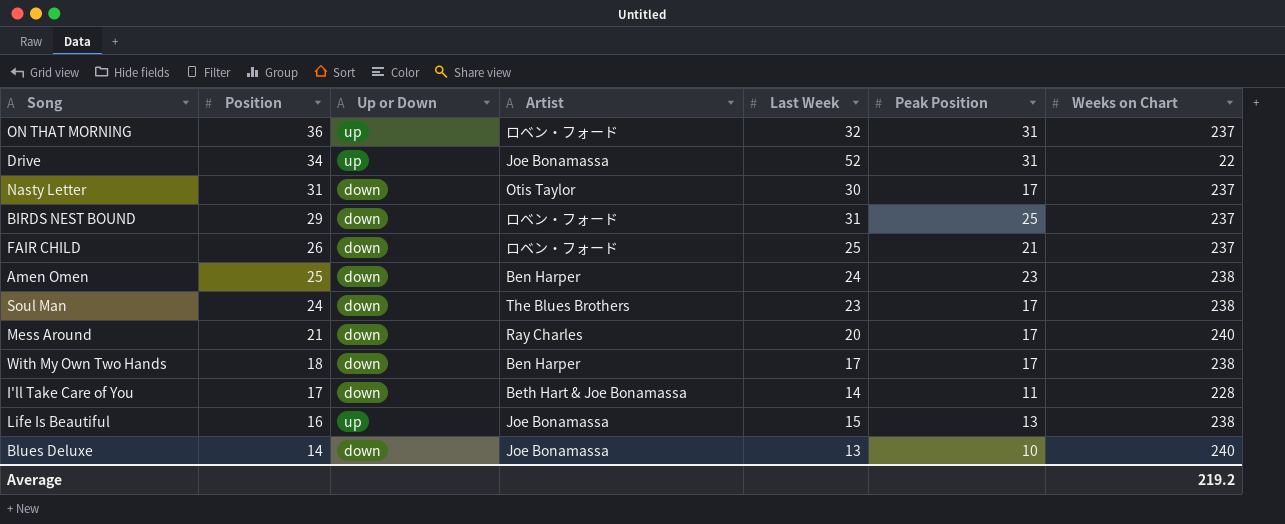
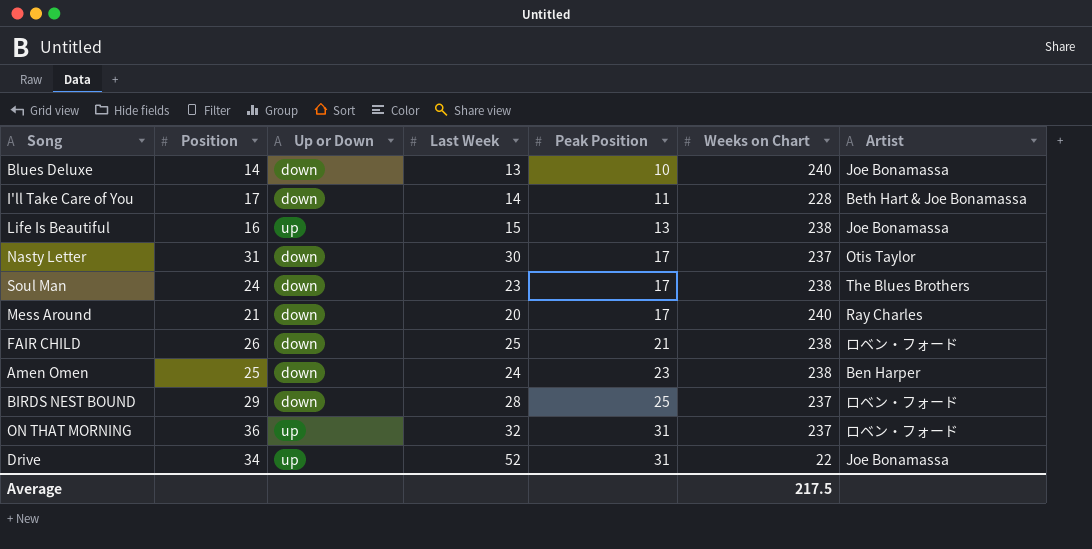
row order: Position descending -> Peak Position ascending
column Artist | position: 4 -> 7
row With My Own Two Hands: 18 | down | Ben Harper | 17 | 17 | 238 -> none
FAIR CHILD | Weeks on Chart: 237 -> 238
BIRDS NEST BOUND | Last Week: 31 -> 28
Average | Weeks on Chart: 219.2 -> 217.5

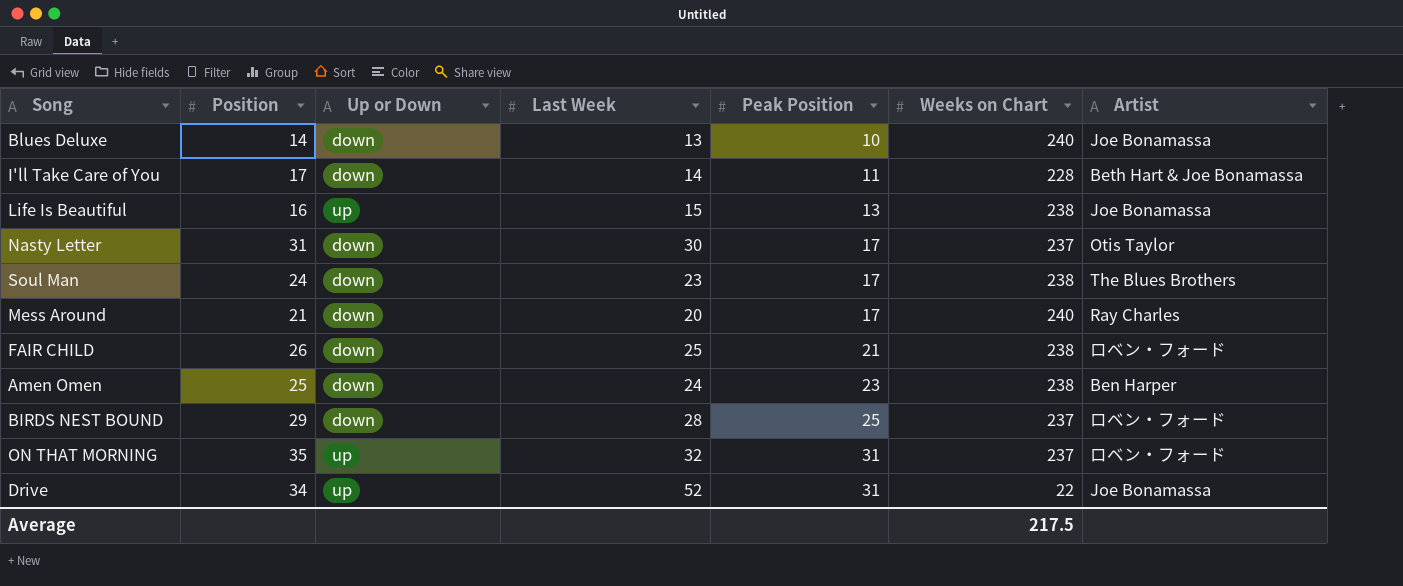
ON THAT MORNING | Position: 36 -> 35

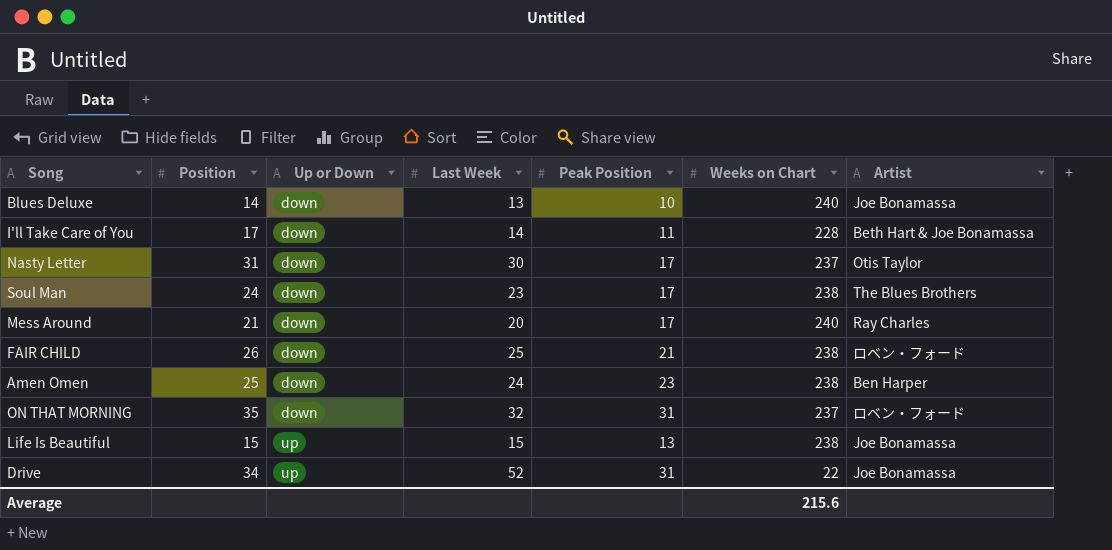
row order: Peak Position ascending -> Up or Down ascending
row BIRDS NEST BOUND: 29 | down | 28 | 25 | 237 | ロベン・フォード -> none
ON THAT MORNING | Up or Down: up -> down
Life Is Beautiful | Position: 16 -> 15
Average | Weeks on Chart: 217.5 -> 215.6

